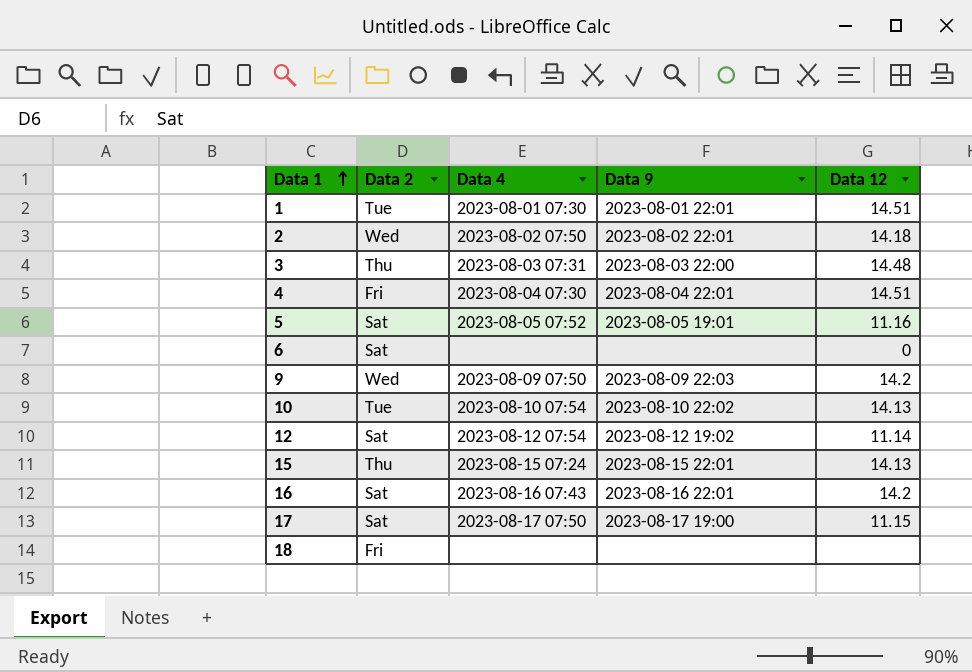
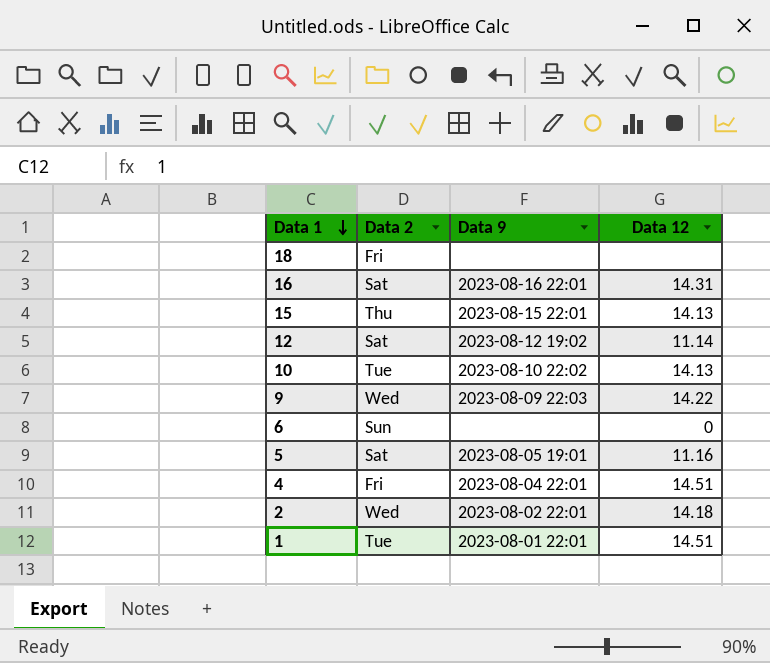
row order: Data 1 ascending -> Data 1 descending
column Data 4 | position: 3 -> none
row 3: Thu | 2023-08-03 07:31 | 2023-08-03 22:00 | 14.48 -> none
row 17: Sat | 2023-08-17 07:50 | 2023-08-17 19:00 | 11.15 -> none
16 | Data 12: 14.2 -> 14.31
9 | Data 12: 14.2 -> 14.22
6 | Data 2: Sat -> Sun

